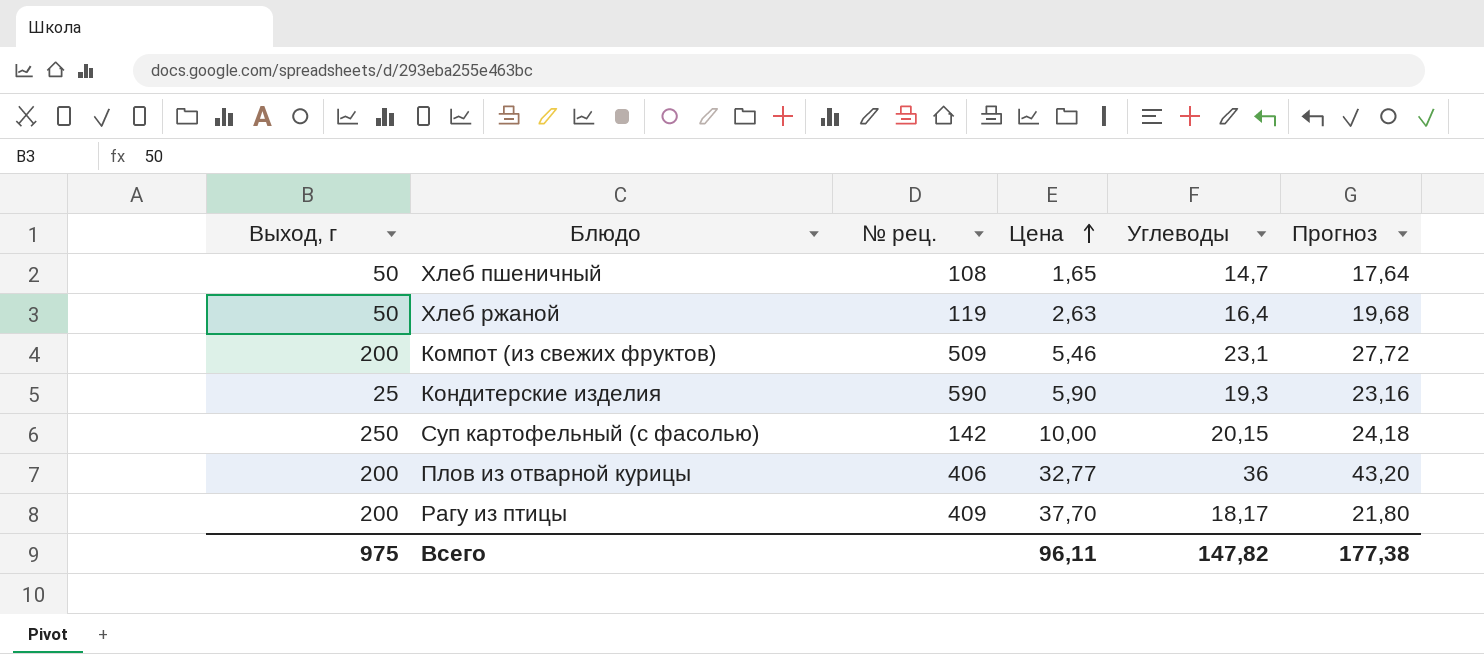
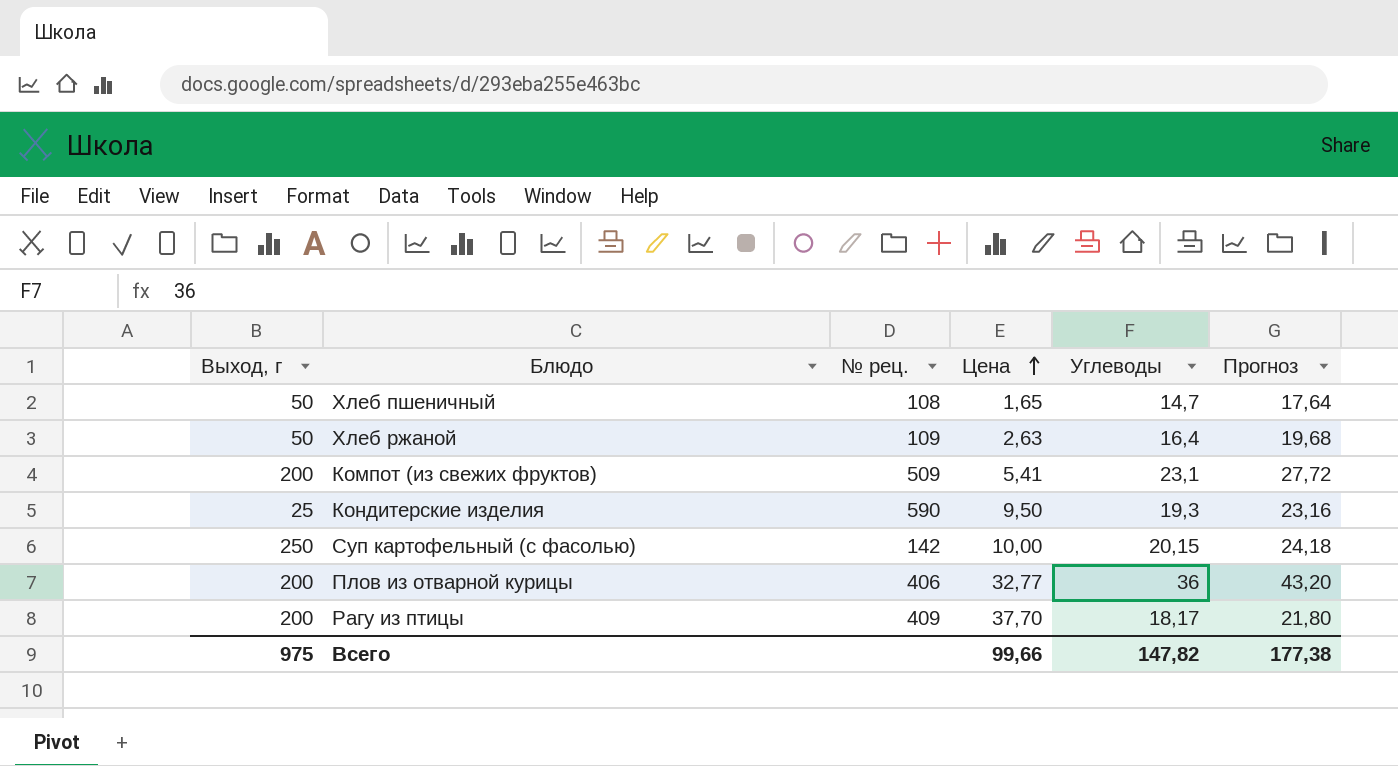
Хлеб ржаной | № рец.: 119 -> 109
Компот (из свежих фруктов) | Цена: 5,46 -> 5,41
Кондитерские изделия | Цена: 5,90 -> 9,50
Всего | Цена: 96,11 -> 99,66

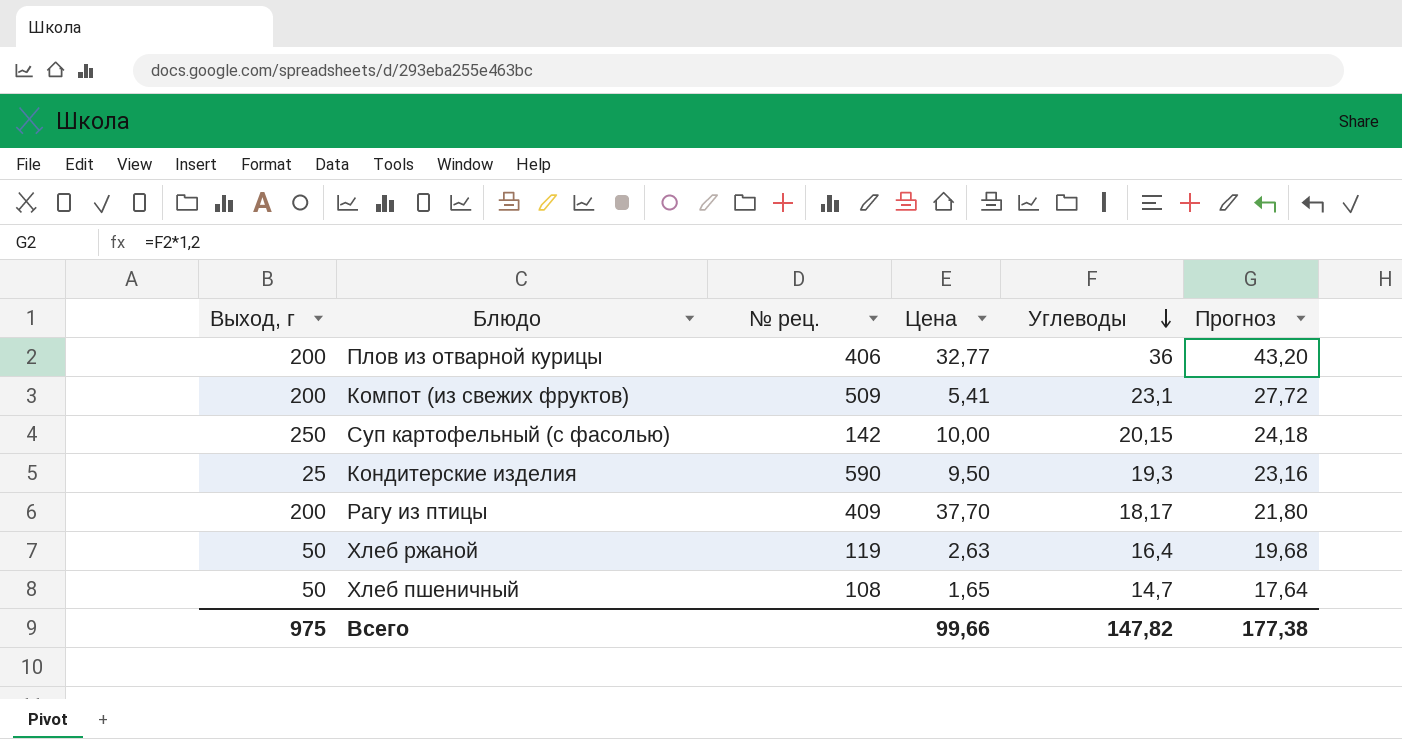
row order: Цена ascending -> Углеводы descending
Хлеб ржаной | № рец.: 109 -> 119

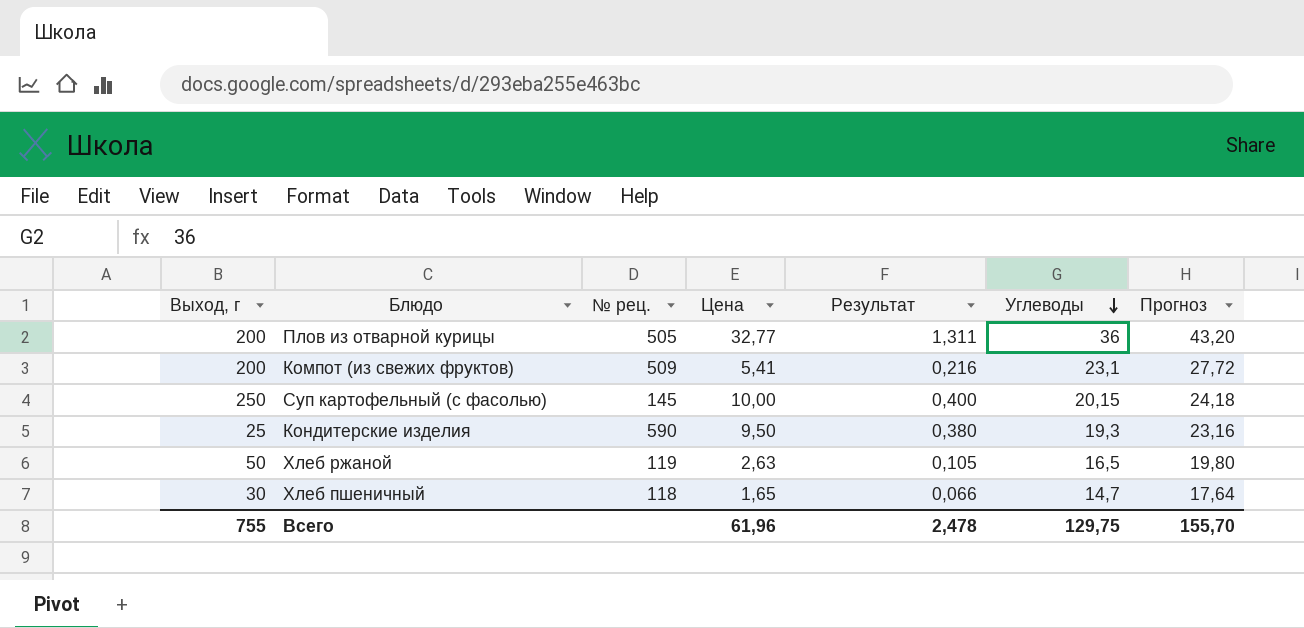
column Результат | formula: none -> [Цена] * 0,04
row Рагу из птицы: 200 | 409 | 37,70 | 18,17 | 21,80 -> none
Плов из отварной курицы | № рец.: 406 -> 505
Суп картофельный (с фасолью) | № рец.: 142 -> 145
Хлеб ржаной | Углеводы: 16,4 -> 16,5
Хлеб ржаной | Прогноз: 19,68 -> 19,80
Хлеб пшеничный | Выход, г: 50 -> 30
Хлеб пшеничный | № рец.: 108 -> 118
Всего | Выход, г: 975 -> 755
Всего | Цена: 99,66 -> 61,96
Всего | Углеводы: 147,82 -> 129,75
Всего | Прогноз: 177,38 -> 155,70

